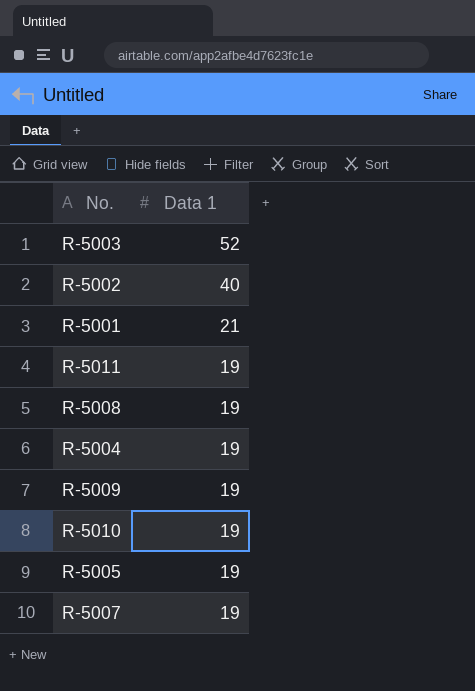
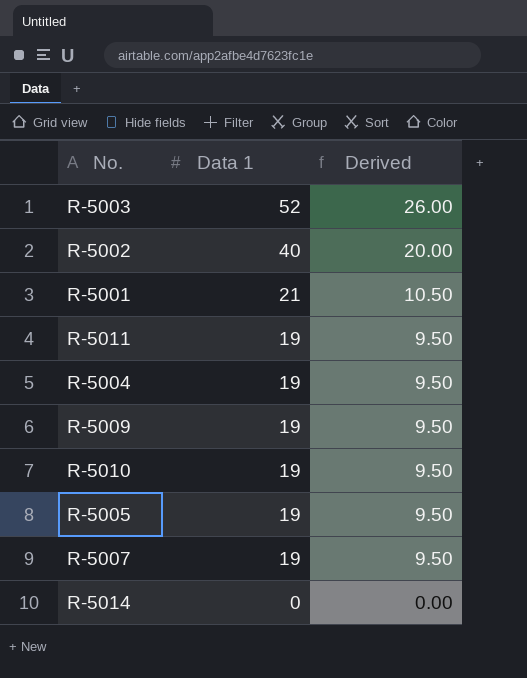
column Derived | formula: none -> [Data 1] * 0.5
row R-5008: 19 -> none
row R-5014: none -> 0 | 0.00

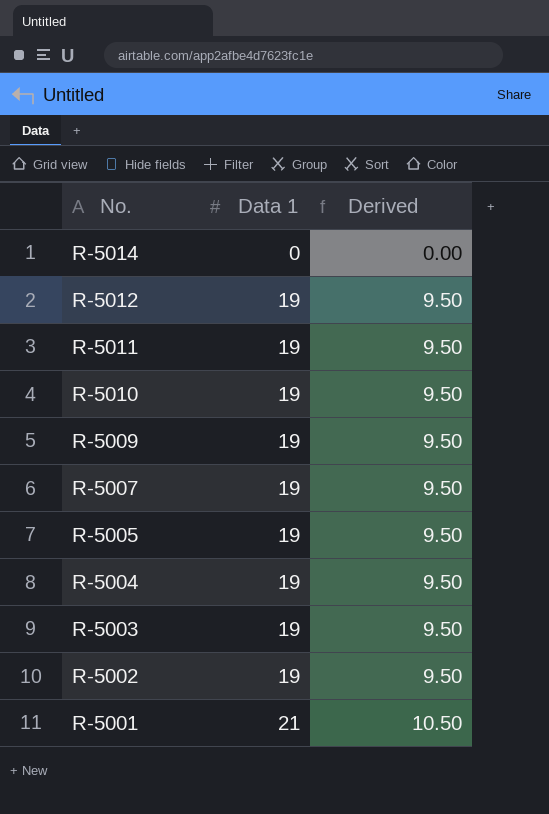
row order: Data 1 descending -> No. descending
row R-5012: none -> 19 | 9.50
R-5003 | Data 1: 52 -> 19
R-5003 | Derived: 26.00 -> 9.50
R-5002 | Data 1: 40 -> 19
R-5002 | Derived: 20.00 -> 9.50

